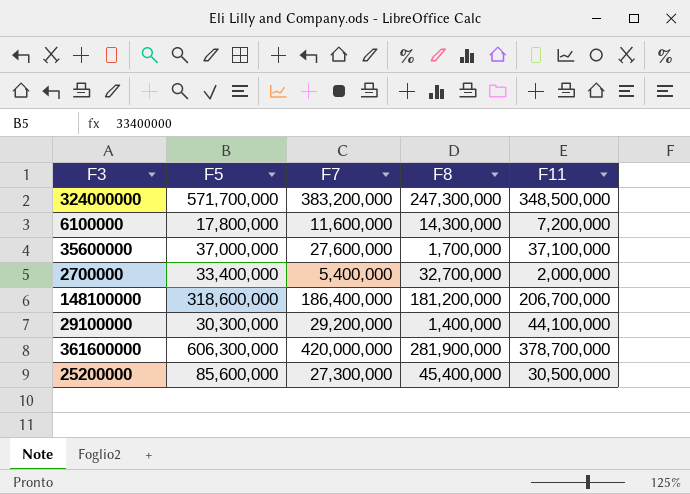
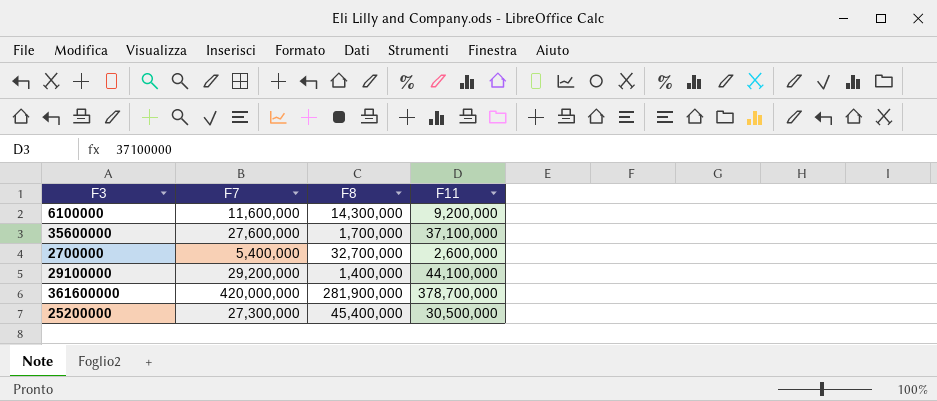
column F5 | position: 2 -> none
row 324000000: 571,700,000 | 383,200,000 | 247,300,000 | 348,500,000 -> none
row 148100000: 318,600,000 | 186,400,000 | 181,200,000 | 206,700,000 -> none
6100000 | F11: 7,200,000 -> 9,200,000
2700000 | F11: 2,000,000 -> 2,600,000

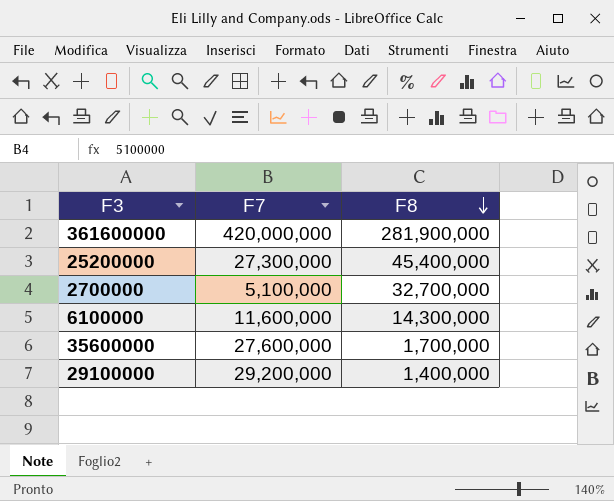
row order: none -> F8 descending
column F11 | position: 4 -> none
2700000 | F7: 5,400,000 -> 5,100,000

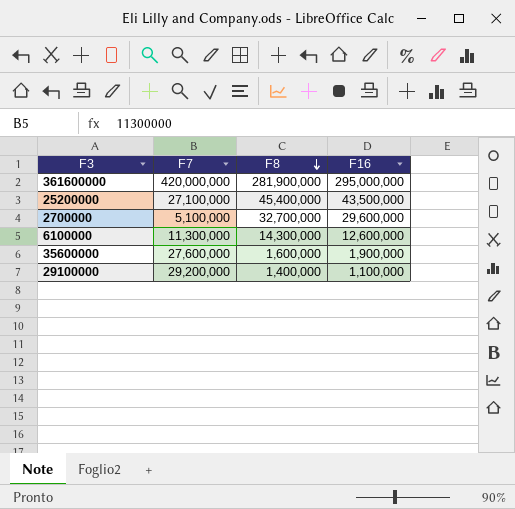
column F16 | position: none -> 4
25200000 | F7: 27,300,000 -> 27,100,000
6100000 | F7: 11,600,000 -> 11,300,000
35600000 | F8: 1,700,000 -> 1,600,000

